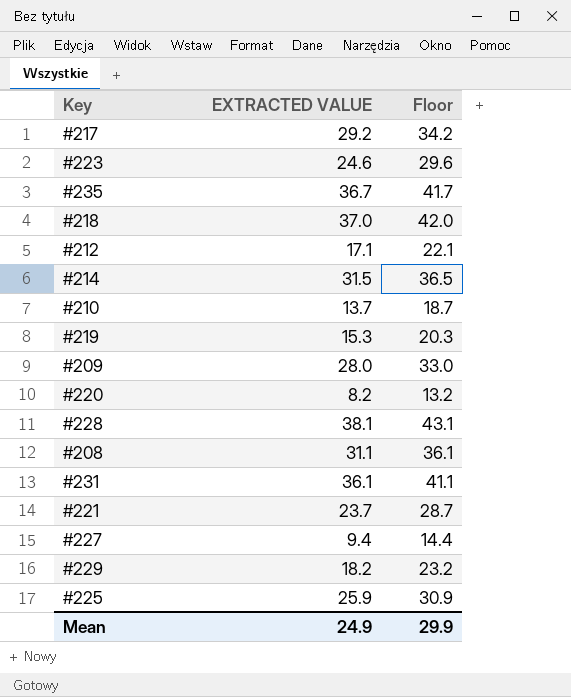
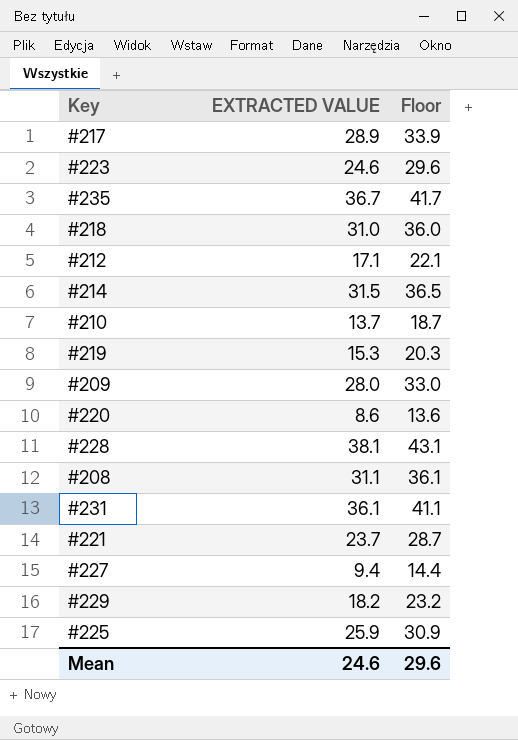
#217 | EXTRACTED VALUE: 29.2 -> 28.9
#217 | Floor: 34.2 -> 33.9
#218 | EXTRACTED VALUE: 37.0 -> 31.0
#218 | Floor: 42.0 -> 36.0
#220 | EXTRACTED VALUE: 8.2 -> 8.6
#220 | Floor: 13.2 -> 13.6
Mean | EXTRACTED VALUE: 24.9 -> 24.6
Mean | Floor: 29.9 -> 29.6

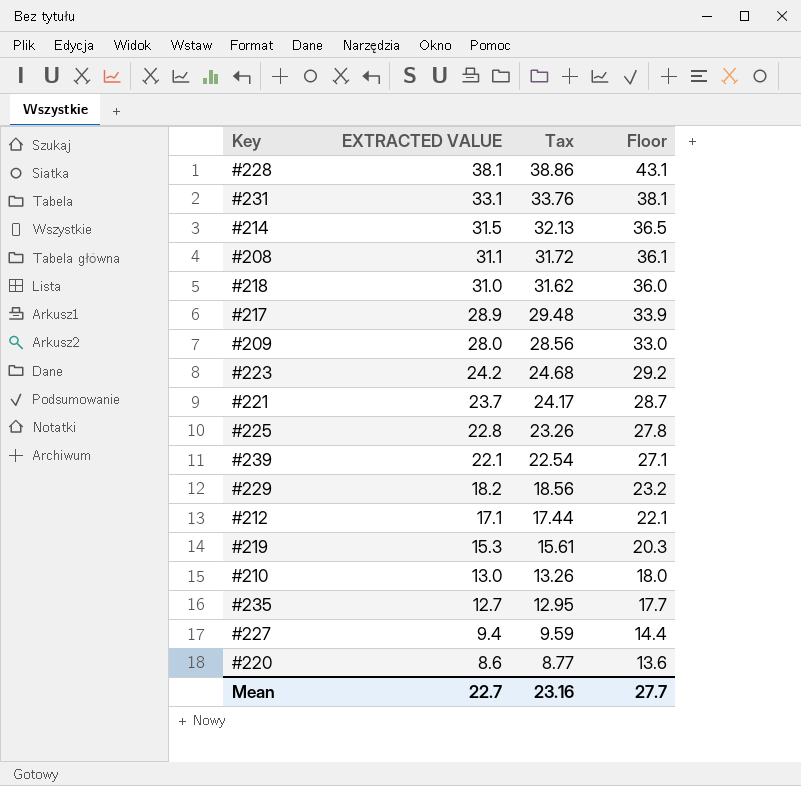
row order: none -> EXTRACTED VALUE descending
column Tax | formula: none -> [EXTRACTED VALUE] * 1.02
#231 | EXTRACTED VALUE: 36.1 -> 33.1
#231 | Floor: 41.1 -> 38.1
#223 | EXTRACTED VALUE: 24.6 -> 24.2
#223 | Floor: 29.6 -> 29.2
#225 | EXTRACTED VALUE: 25.9 -> 22.8
#225 | Floor: 30.9 -> 27.8
row #239: none -> 22.1 | 22.54 | 27.1
#210 | EXTRACTED VALUE: 13.7 -> 13.0
#210 | Floor: 18.7 -> 18.0
#235 | EXTRACTED VALUE: 36.7 -> 12.7
#235 | Floor: 41.7 -> 17.7
Mean | EXTRACTED VALUE: 24.6 -> 22.7
Mean | Floor: 29.6 -> 27.7

